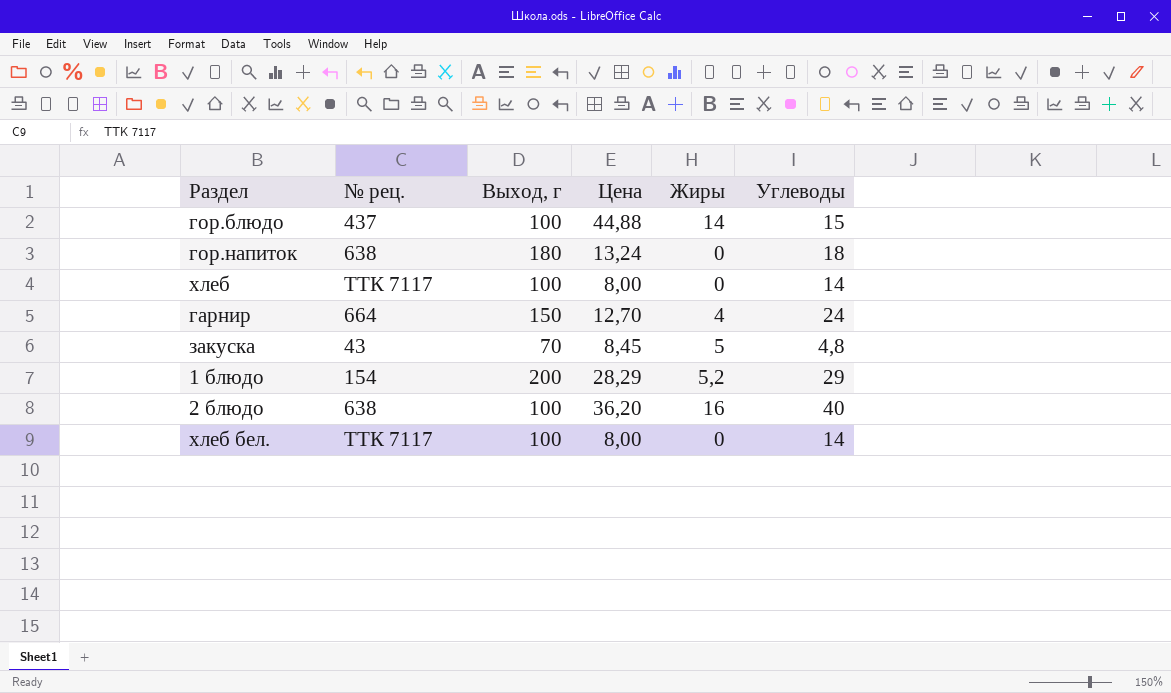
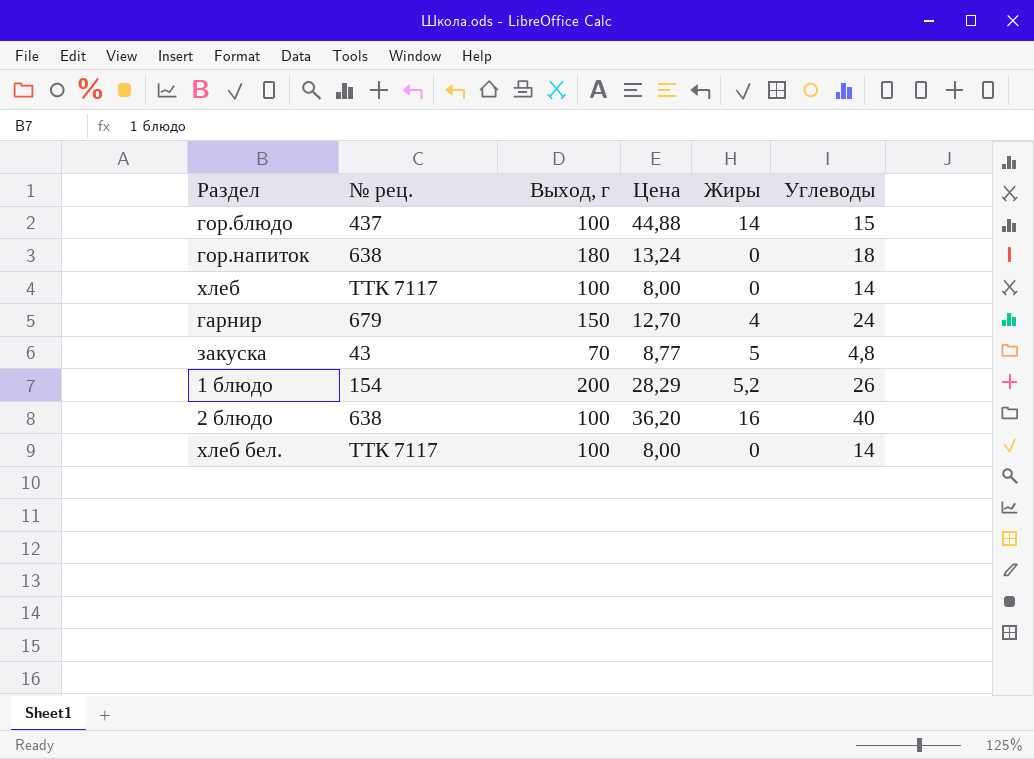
гарнир | № рец.: 664 -> 679
закуска | Цена: 8,45 -> 8,77
1 блюдо | Углеводы: 29 -> 26

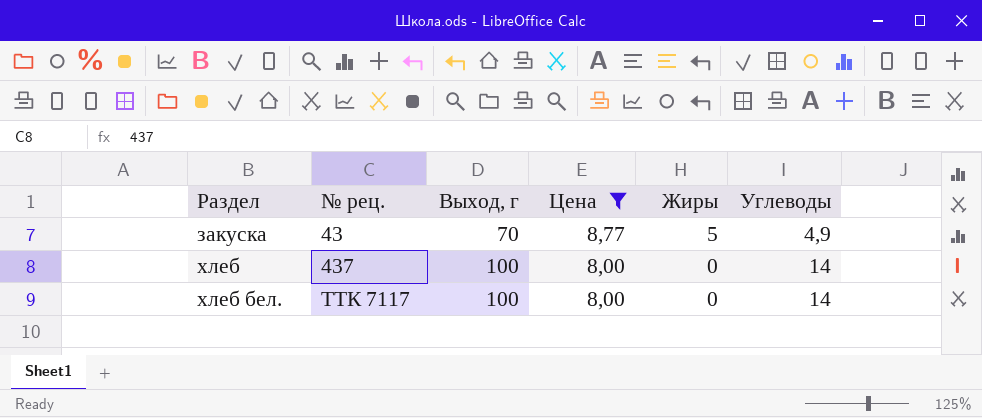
filter: none -> Цена <= 8,77
row order: none -> Раздел ascending
закуска | Углеводы: 4,8 -> 4,9
хлеб | № рец.: ТТК 7117 -> 437

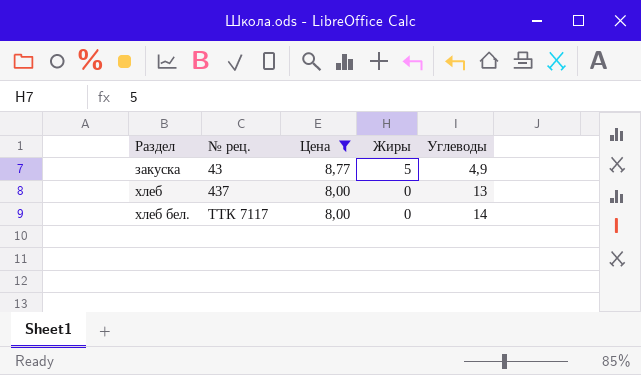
column Выход, г | position: 3 -> none
хлеб | Углеводы: 14 -> 13

